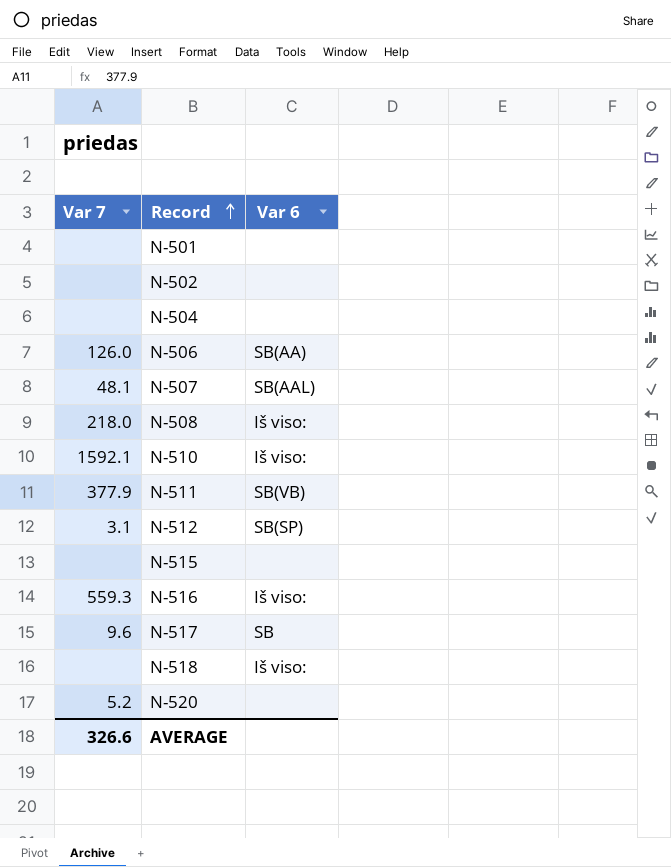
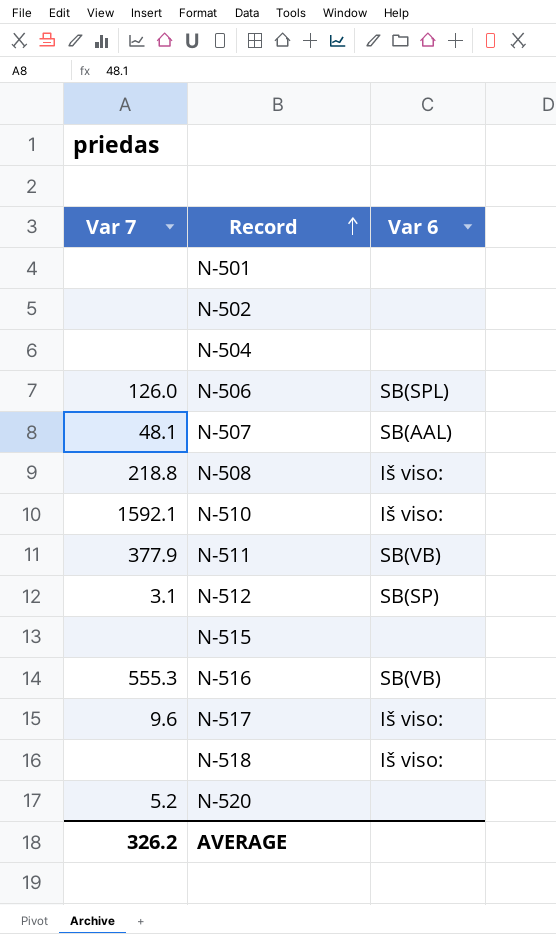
N-506 | Var 6: SB(AA) -> SB(SPL)
N-508 | Var 7: 218.0 -> 218.8
N-516 | Var 7: 559.3 -> 555.3
N-516 | Var 6: Iš viso: -> SB(VB)
N-517 | Var 6: SB -> Iš viso:
AVERAGE | Var 7: 326.6 -> 326.2

